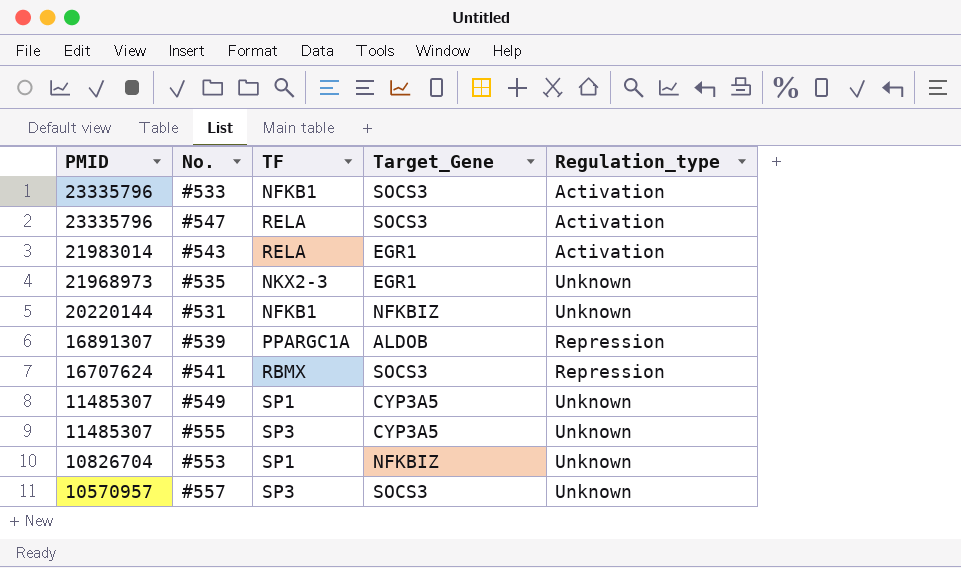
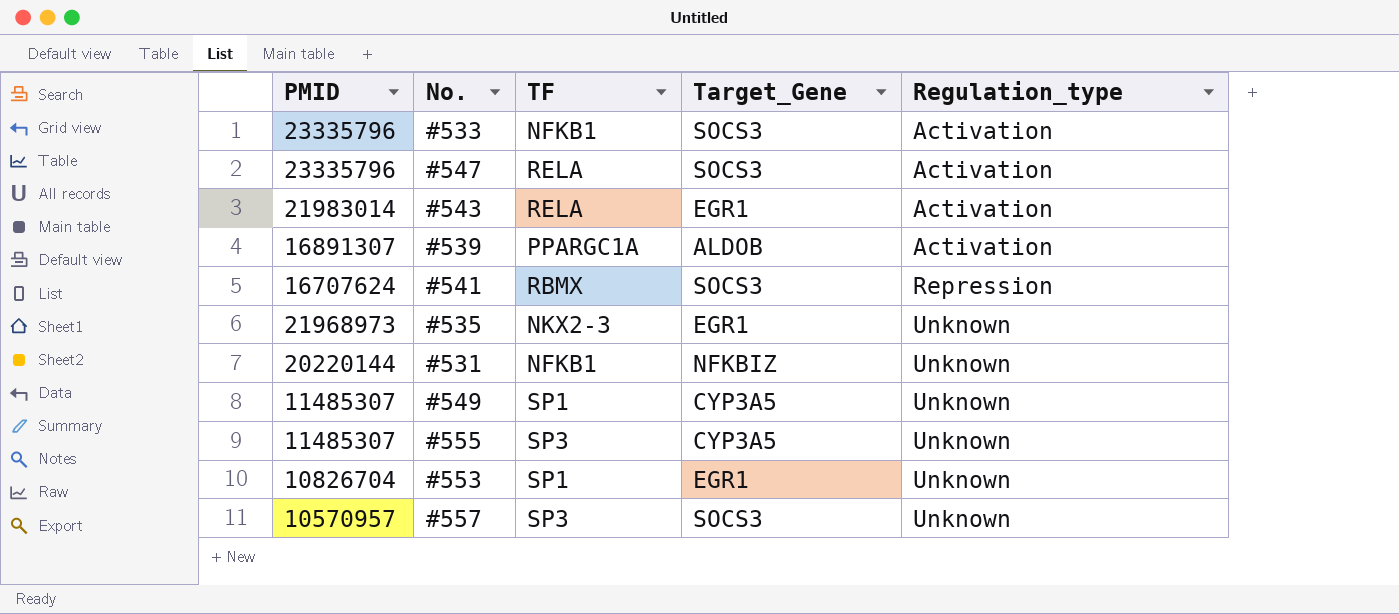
row order: PMID descending -> Regulation_type ascending
#539 | Regulation_type: Repression -> Activation
#553 | Target_Gene: NFKBIZ -> EGR1

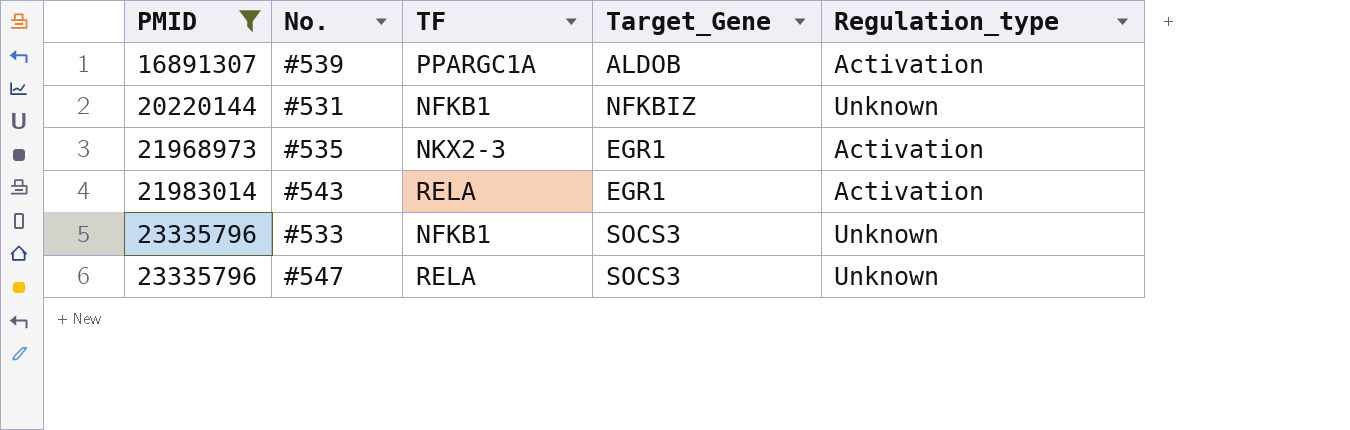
filter: none -> PMID >= 16891307
row order: Regulation_type ascending -> PMID ascending
#535 | Regulation_type: Unknown -> Activation
#533 | Regulation_type: Activation -> Unknown
#547 | Regulation_type: Activation -> Unknown

